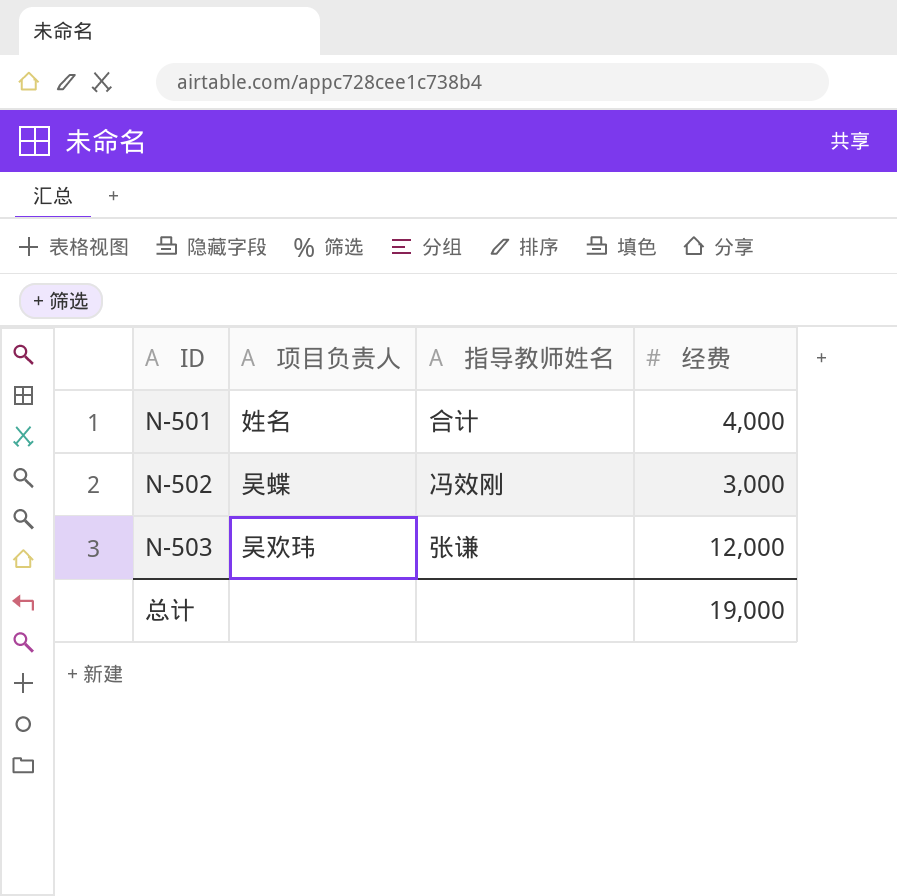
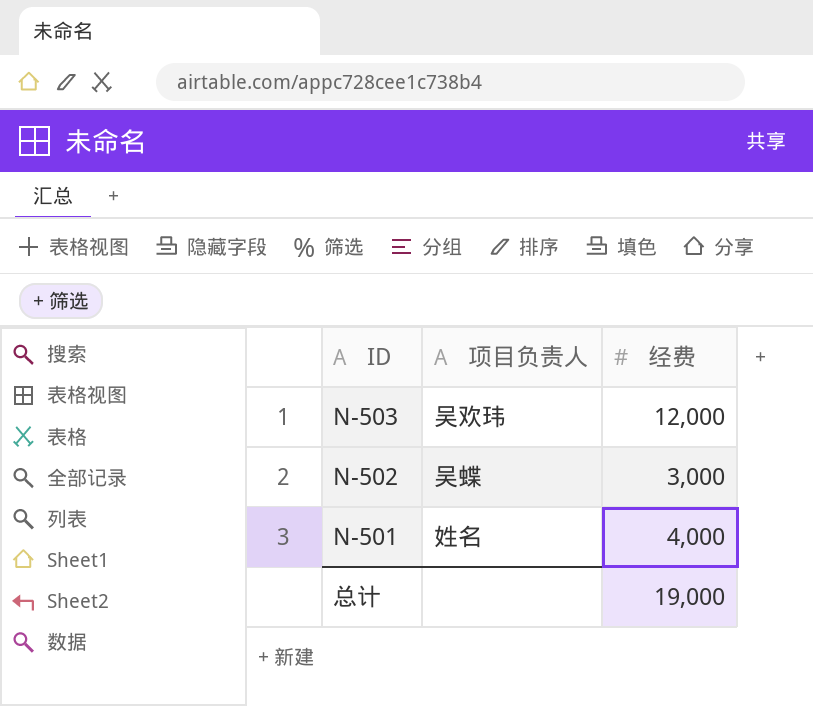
row order: ID ascending -> ID descending
column 指导教师姓名 | position: 3 -> none

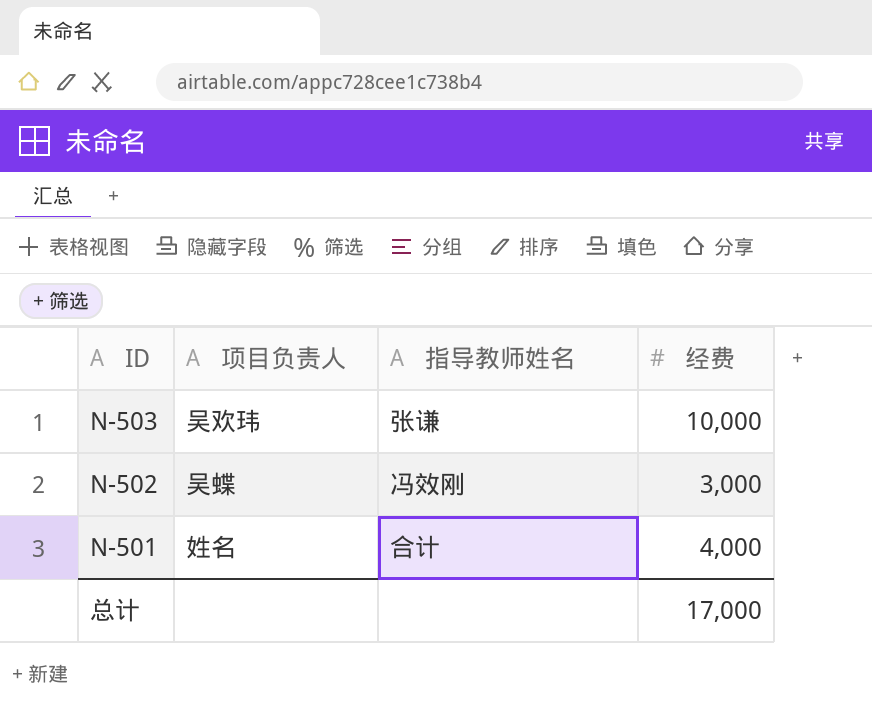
column 指导教师姓名 | position: none -> 3
N-503 | 经费: 12,000 -> 10,000
总计 | 经费: 19,000 -> 17,000

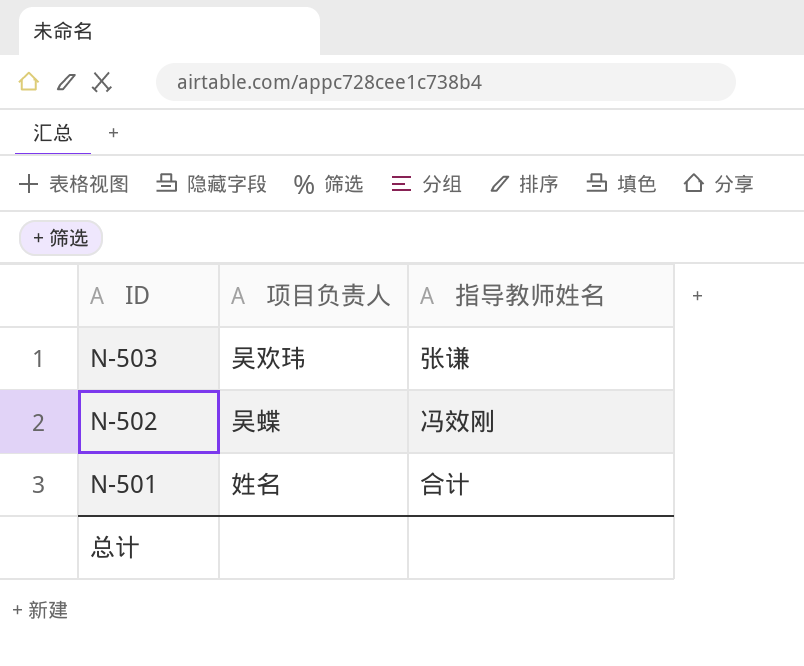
column 经费 | position: 4 -> none

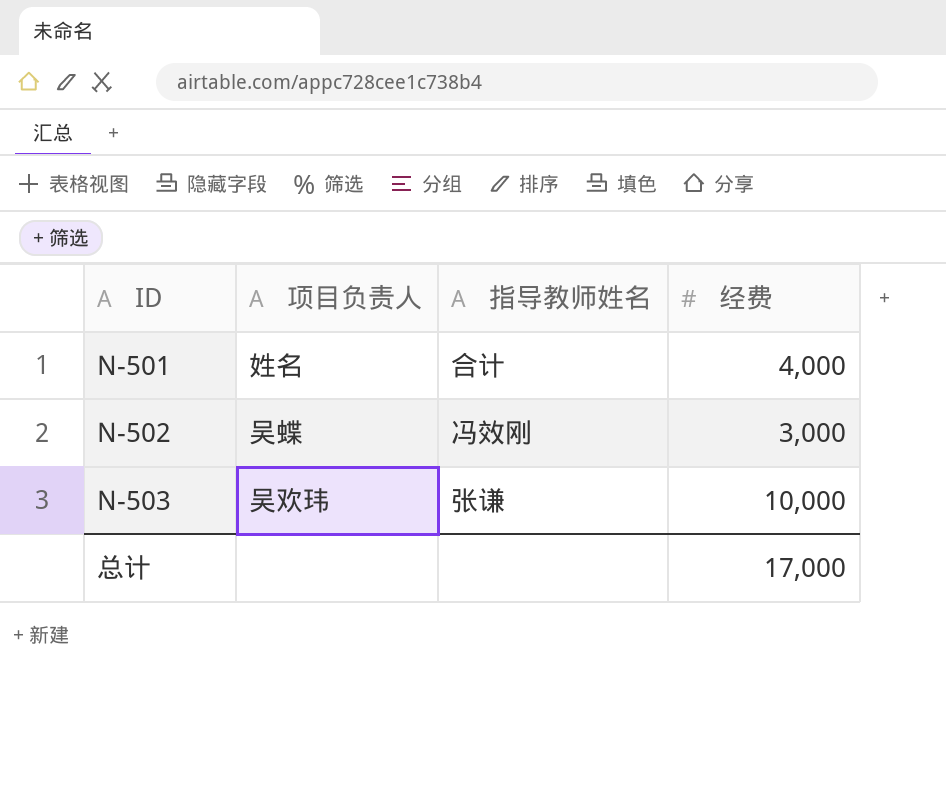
row order: ID descending -> ID ascending
column 经费 | position: none -> 4

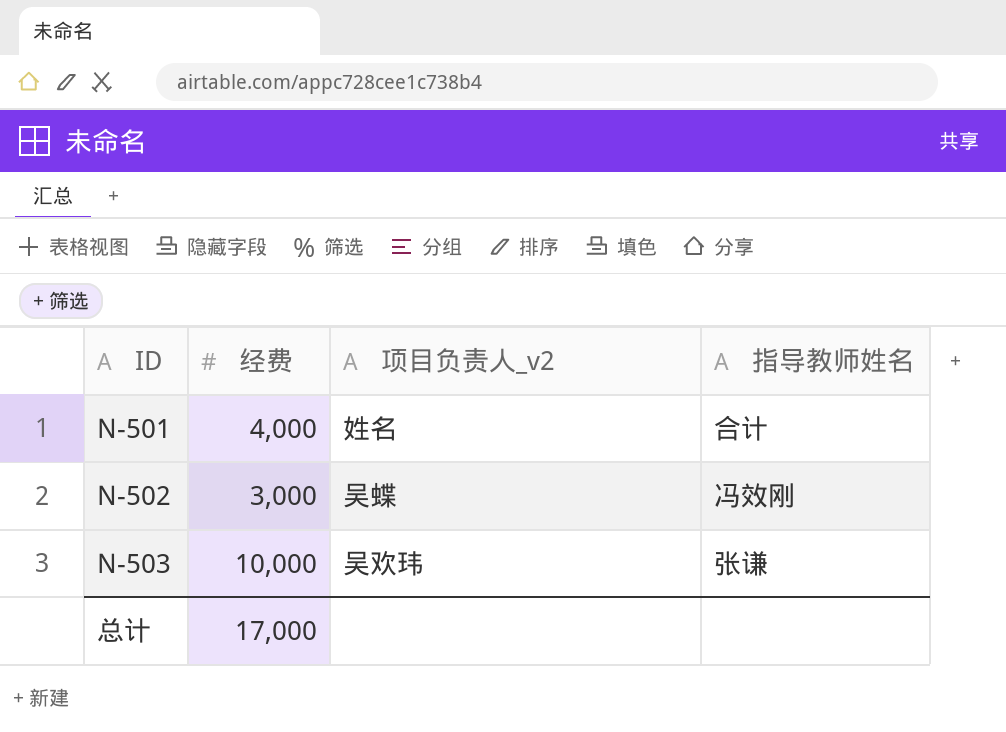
column 经费 | position: 4 -> 2
column name: 项目负责人 -> 项目负责人_v2

